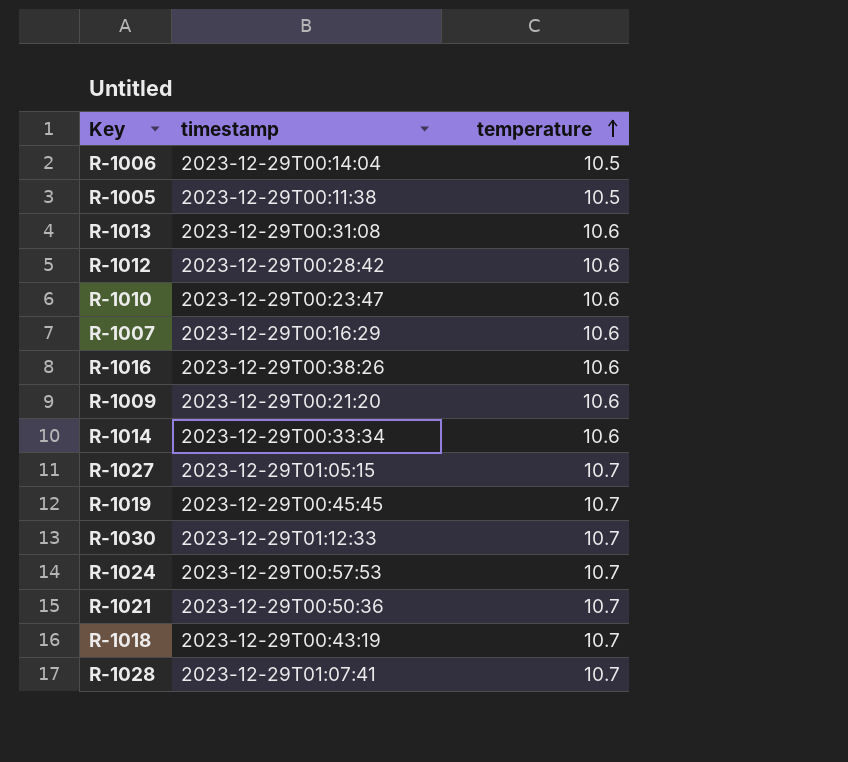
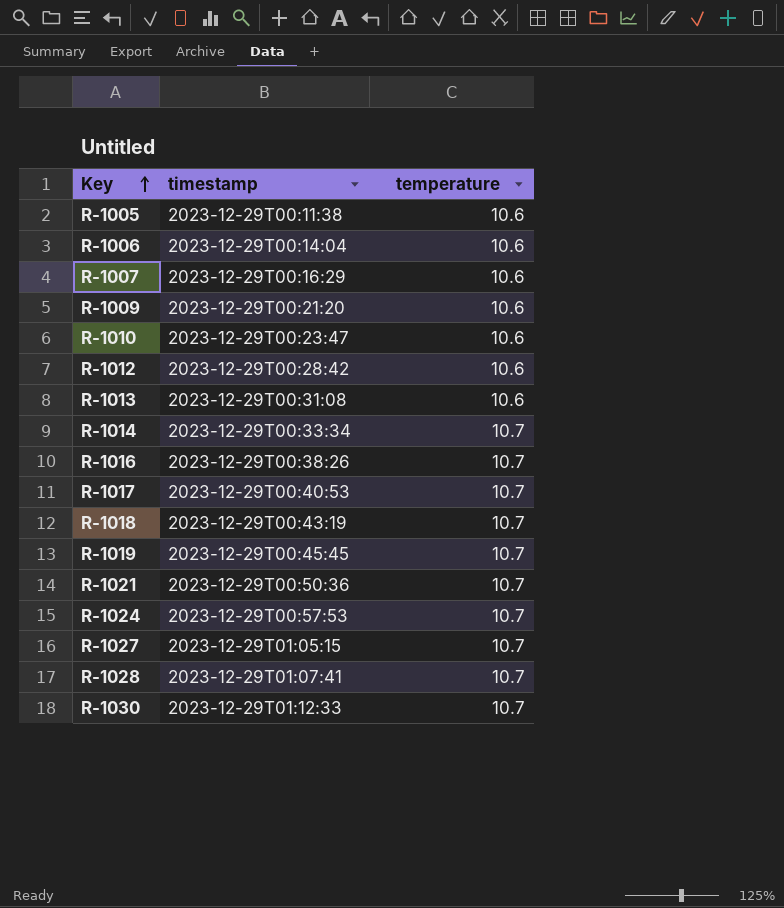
row order: temperature ascending -> Key ascending
R-1005 | temperature: 10.5 -> 10.6
R-1006 | temperature: 10.5 -> 10.6
R-1014 | temperature: 10.6 -> 10.7
R-1016 | temperature: 10.6 -> 10.7
row R-1017: none -> 2023-12-29T00:40:53 | 10.7

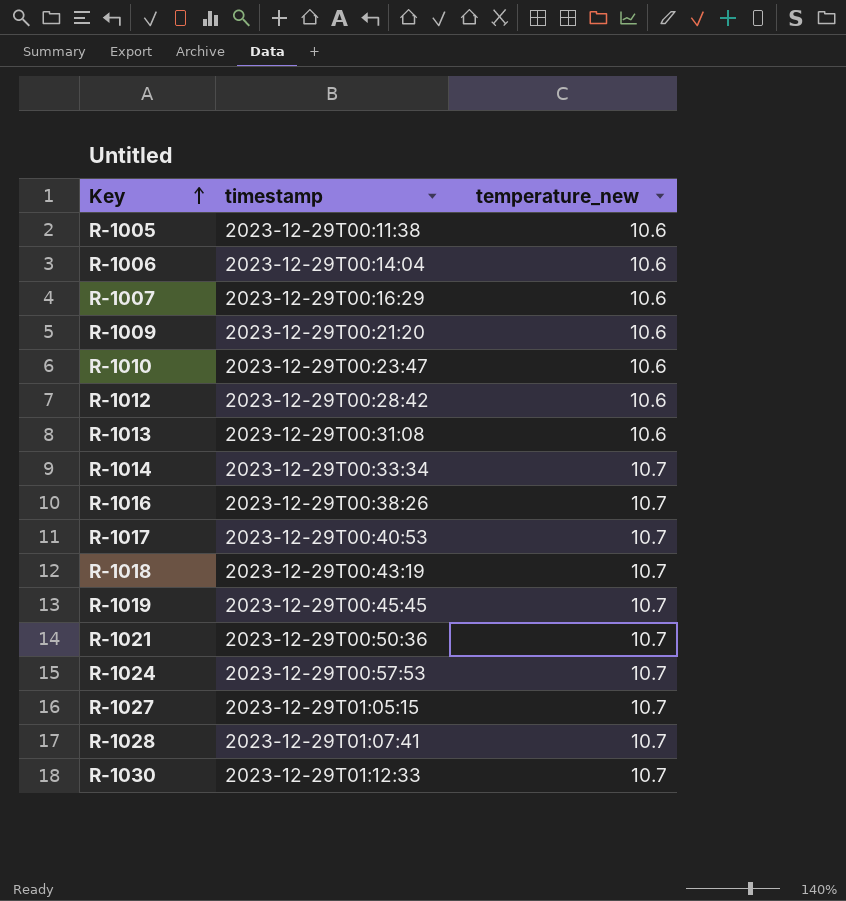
column name: temperature -> temperature_new

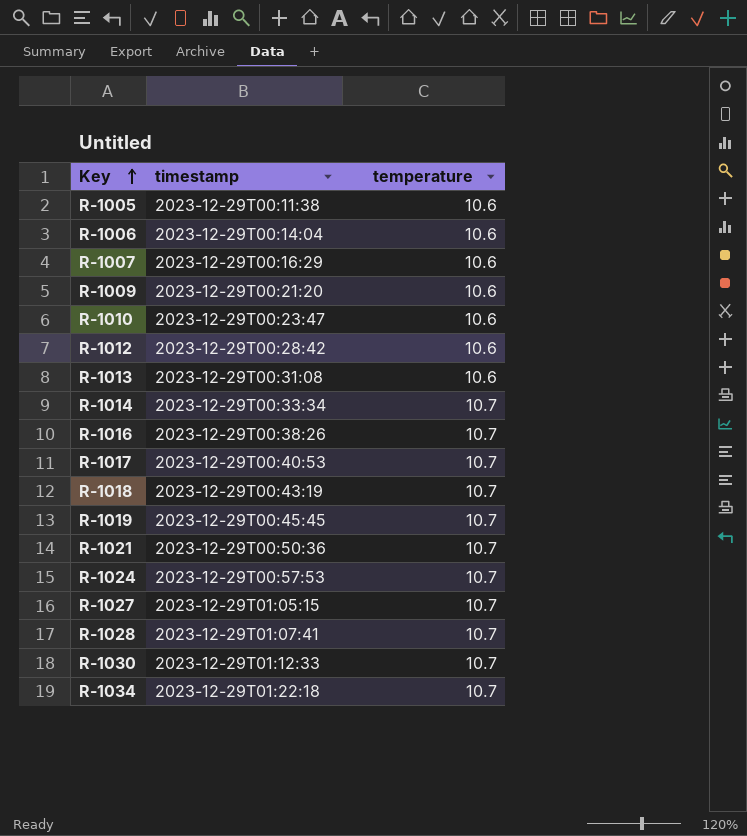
column name: temperature_new -> temperature
row R-1034: none -> 2023-12-29T01:22:18 | 10.7

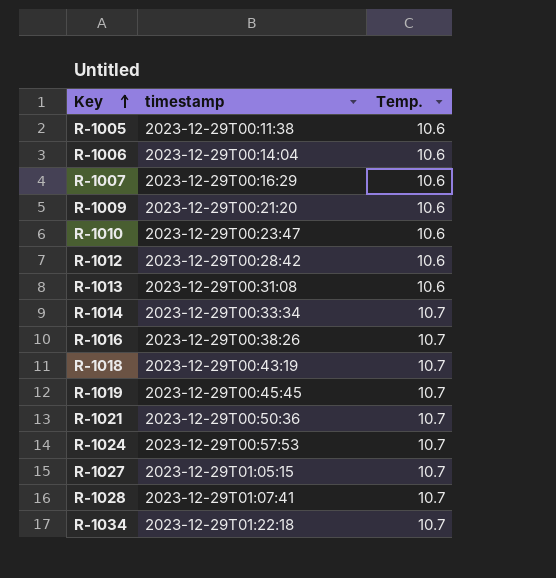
column name: temperature -> Temp.
row R-1017: 2023-12-29T00:40:53 | 10.7 -> none
row R-1030: 2023-12-29T01:12:33 | 10.7 -> none

